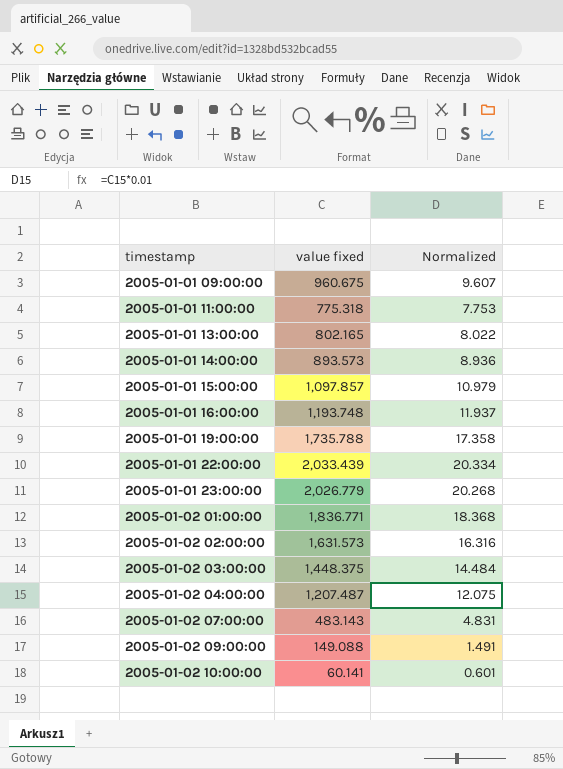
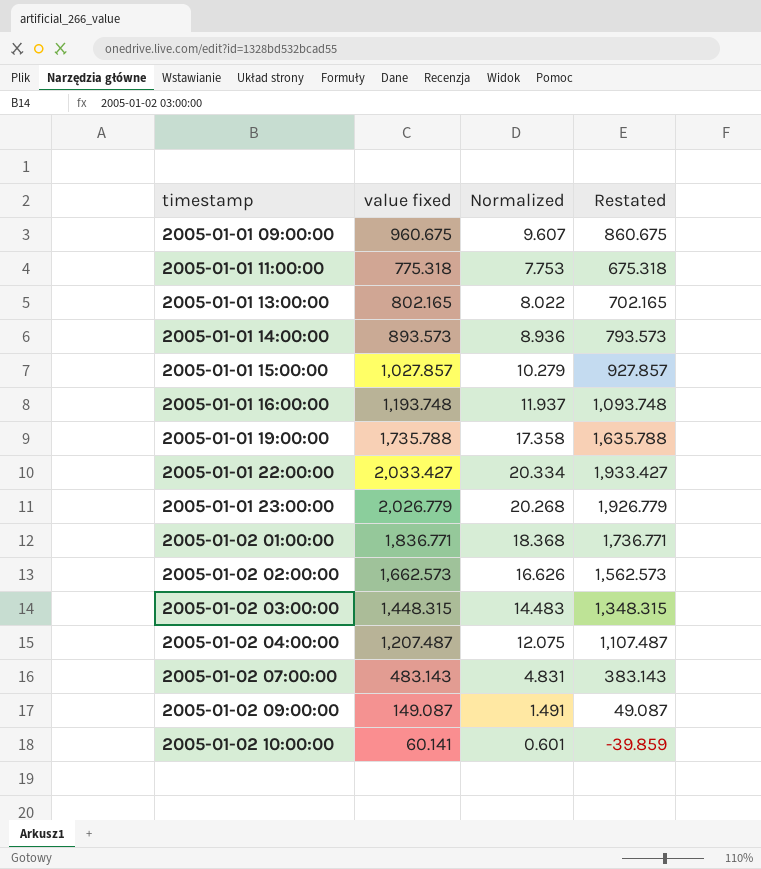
column Restated | formula: none -> [value fixed] - 100
2005-01-01 15:00:00 | value fixed: 1,097.857 -> 1,027.857
2005-01-01 15:00:00 | Normalized: 10.979 -> 10.279
2005-01-01 22:00:00 | value fixed: 2,033.439 -> 2,033.427
2005-01-02 02:00:00 | value fixed: 1,631.573 -> 1,662.573
2005-01-02 02:00:00 | Normalized: 16.316 -> 16.626
2005-01-02 03:00:00 | value fixed: 1,448.375 -> 1,448.315
2005-01-02 03:00:00 | Normalized: 14.484 -> 14.483
2005-01-02 09:00:00 | value fixed: 149.088 -> 149.087

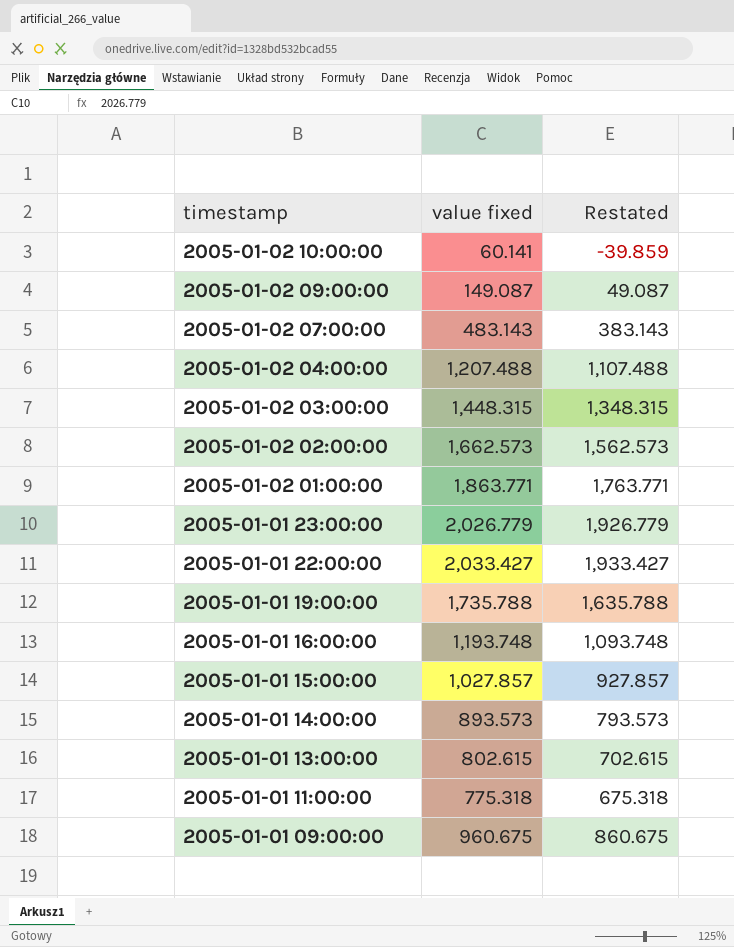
row order: timestamp ascending -> timestamp descending
column Normalized | formula: [value fixed] * 0.01 -> none
2005-01-02 04:00:00 | value fixed: 1,207.487 -> 1,207.488
2005-01-02 04:00:00 | Restated: 1,107.487 -> 1,107.488
2005-01-02 01:00:00 | value fixed: 1,836.771 -> 1,863.771
2005-01-02 01:00:00 | Restated: 1,736.771 -> 1,763.771
2005-01-01 13:00:00 | value fixed: 802.165 -> 802.615
2005-01-01 13:00:00 | Restated: 702.165 -> 702.615

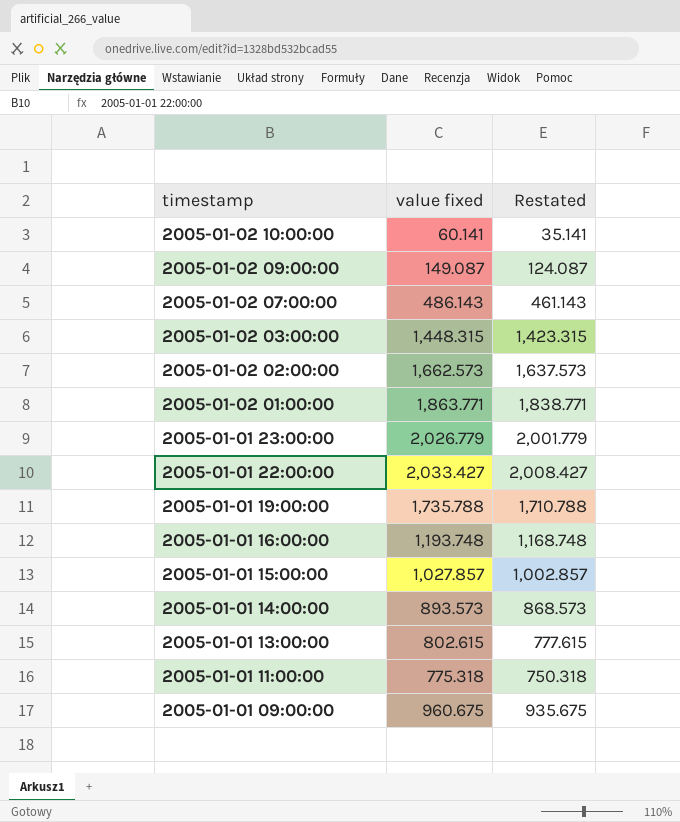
column Restated | formula: [value fixed] - 100 -> [value fixed] - 25
row 2005-01-02 04:00:00: 1,207.488 | 1,107.488 -> none
2005-01-02 07:00:00 | value fixed: 483.143 -> 486.143

